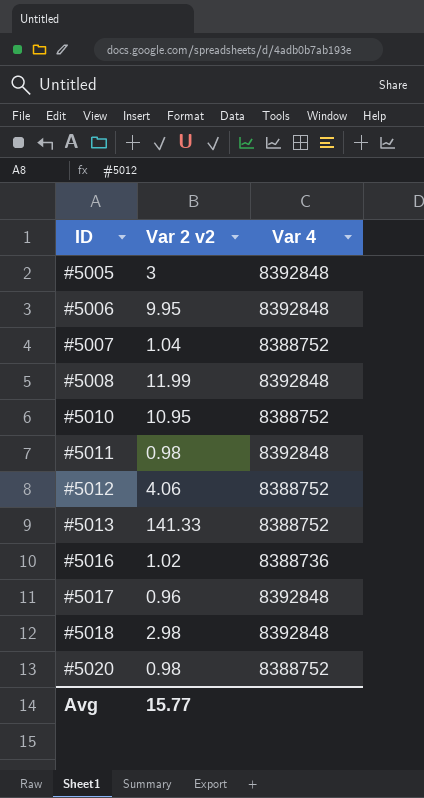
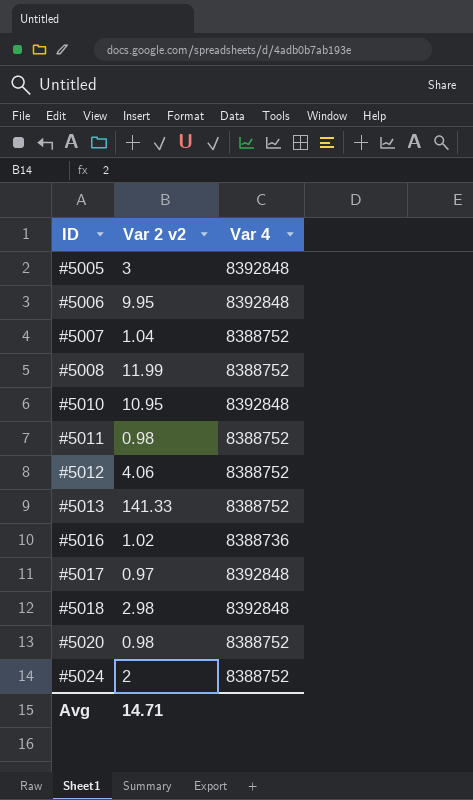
#5008 | Var 4: 8392848 -> 8388752
#5010 | Var 4: 8388752 -> 8392848
#5011 | Var 4: 8392848 -> 8388752
#5017 | Var 2 v2: 0.96 -> 0.97
row #5024: none -> 2 | 8388752
Avg | Var 2 v2: 15.77 -> 14.71

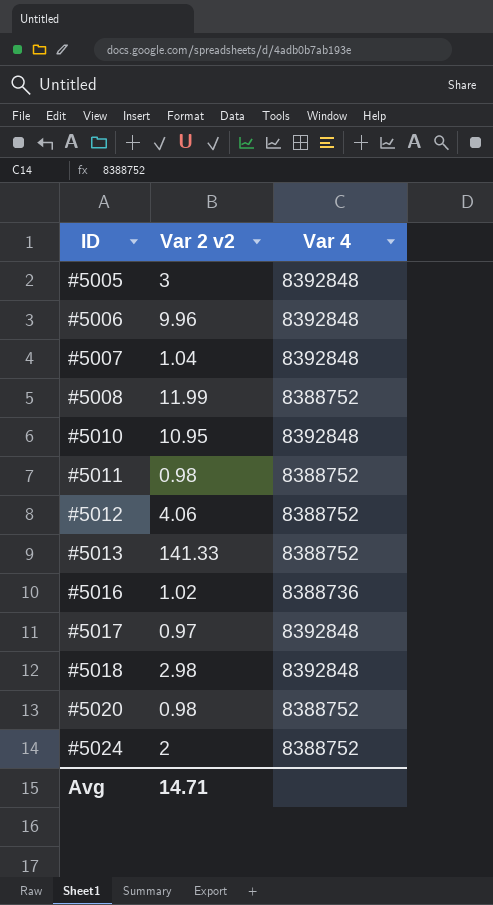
#5006 | Var 2 v2: 9.95 -> 9.96
#5007 | Var 4: 8388752 -> 8392848

